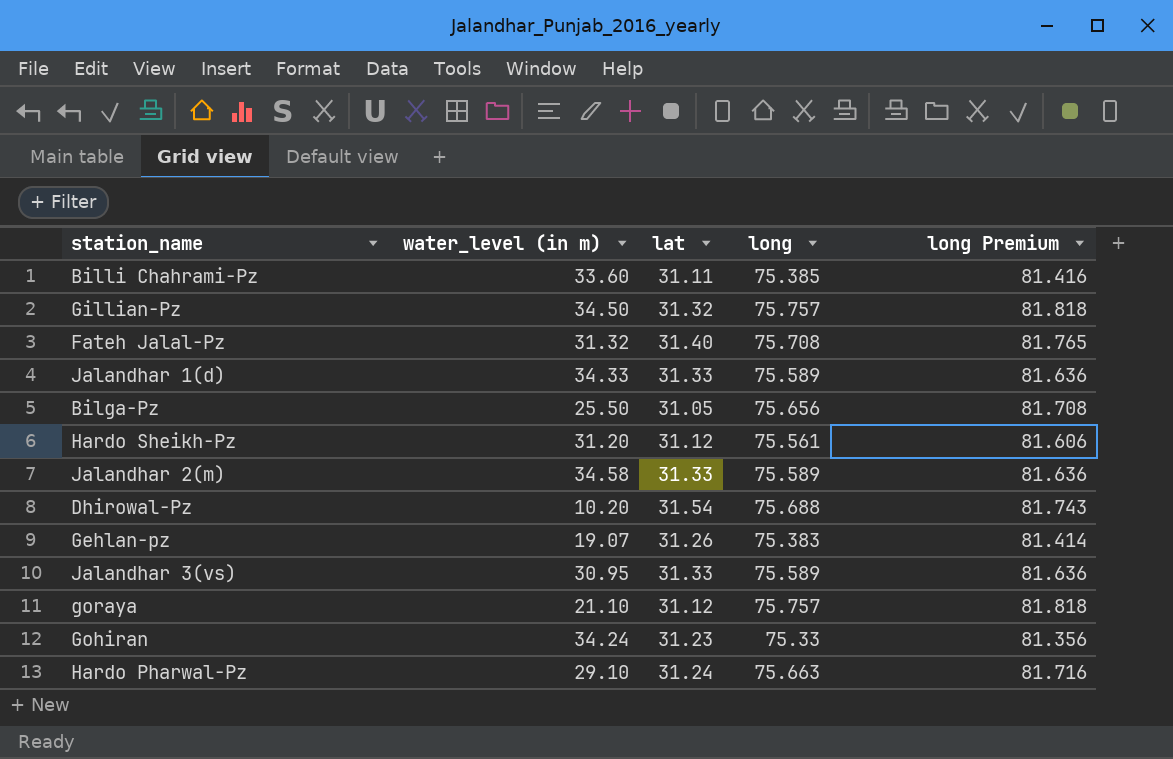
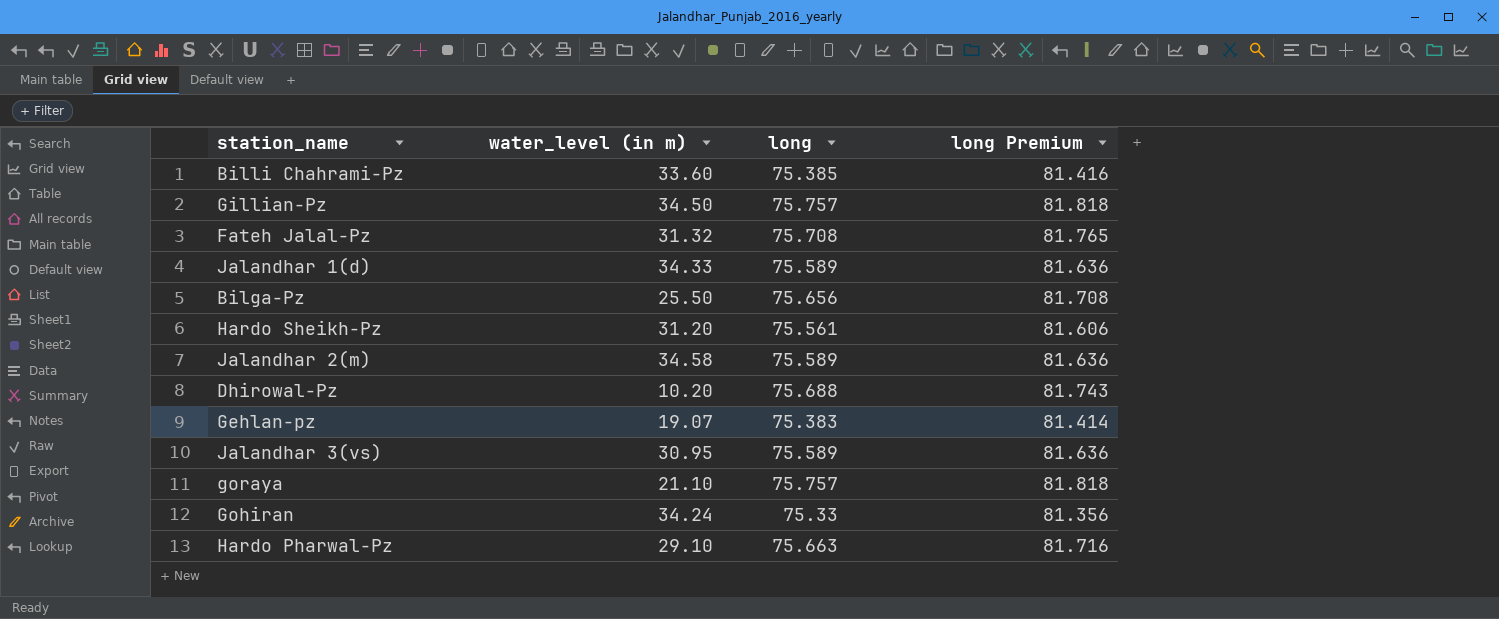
column lat | position: 3 -> none

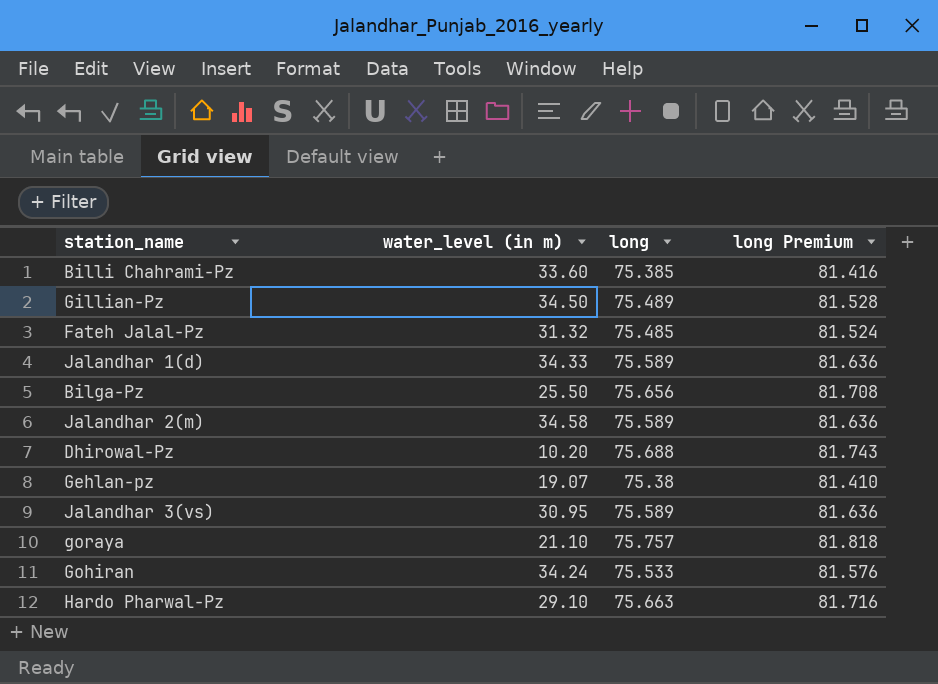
row Hardo Sheikh-Pz: 31.20 | 75.561 | 81.606 -> none
Gillian-Pz | long: 75.757 -> 75.489
Gillian-Pz | long Premium: 81.818 -> 81.528
Fateh Jalal-Pz | long: 75.708 -> 75.485
Fateh Jalal-Pz | long Premium: 81.765 -> 81.524
Gehlan-pz | long: 75.383 -> 75.38
Gehlan-pz | long Premium: 81.414 -> 81.410
Gohiran | long: 75.33 -> 75.533
Gohiran | long Premium: 81.356 -> 81.576

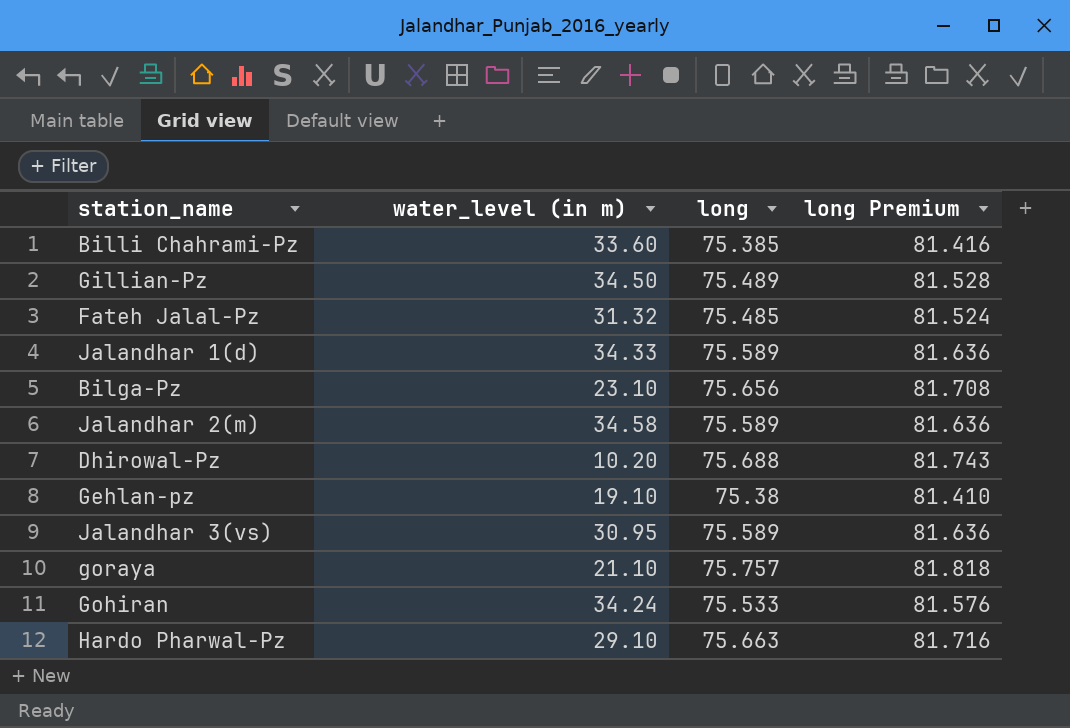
Bilga-Pz | water_level (in m): 25.50 -> 23.10
Gehlan-pz | water_level (in m): 19.07 -> 19.10

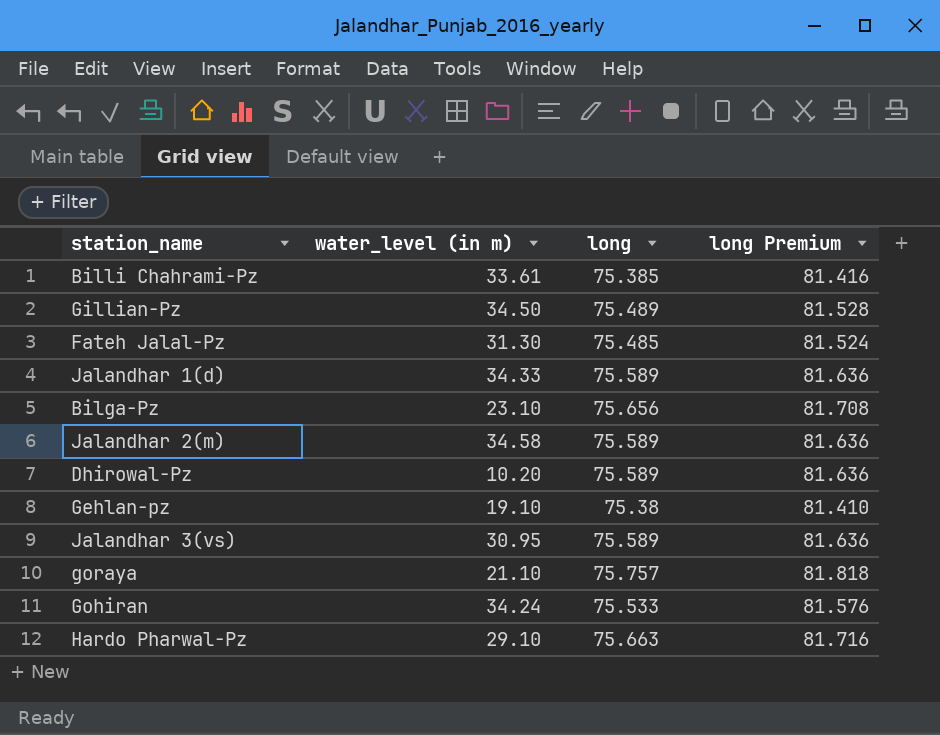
Billi Chahrami-Pz | water_level (in m): 33.60 -> 33.61
Fateh Jalal-Pz | water_level (in m): 31.32 -> 31.30
Dhirowal-Pz | long: 75.688 -> 75.589
Dhirowal-Pz | long Premium: 81.743 -> 81.636

